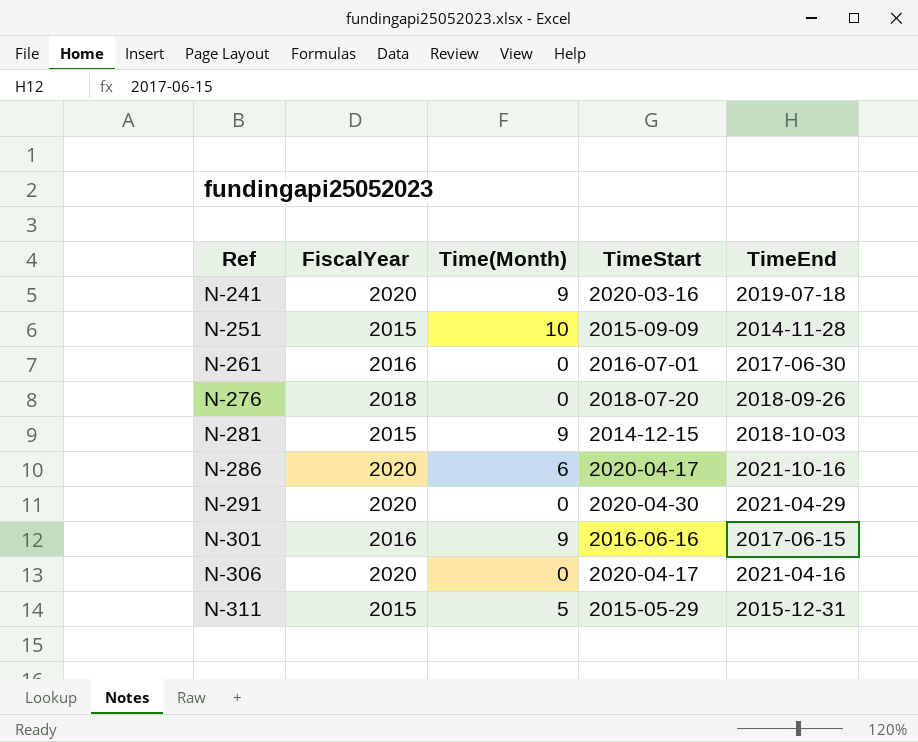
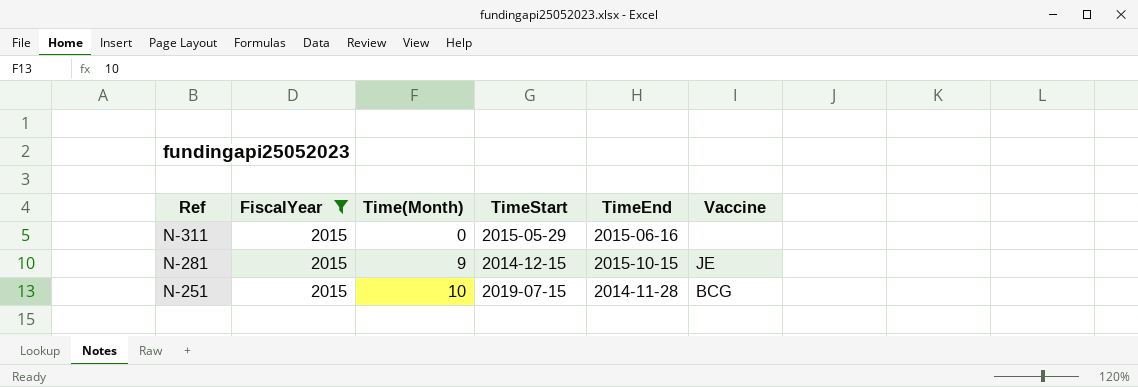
filter: none -> FiscalYear = 2015
row order: Ref ascending -> Ref descending
column Vaccine | position: none -> 6
N-311 | Time(Month): 5 -> 0
N-311 | TimeEnd: 2015-12-31 -> 2015-06-16
N-281 | TimeEnd: 2018-10-03 -> 2015-10-15
N-251 | TimeStart: 2015-09-09 -> 2019-07-15

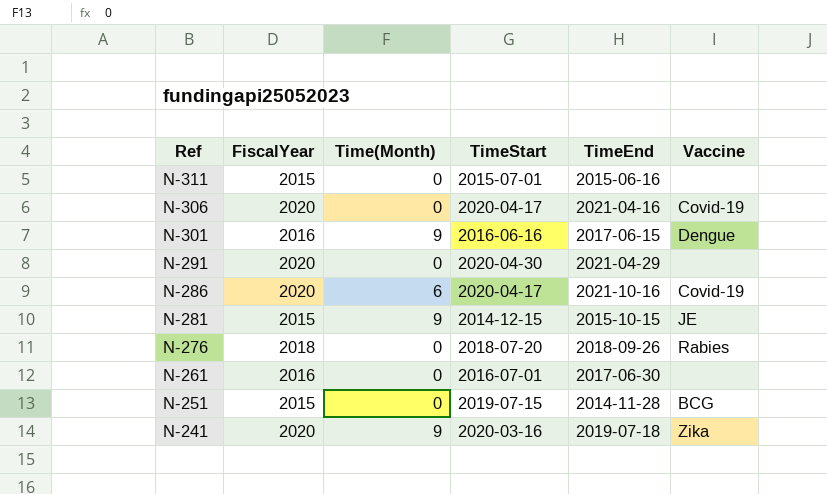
filter: FiscalYear = 2015 -> none
N-311 | TimeStart: 2015-05-29 -> 2015-07-01
N-251 | Time(Month): 10 -> 0

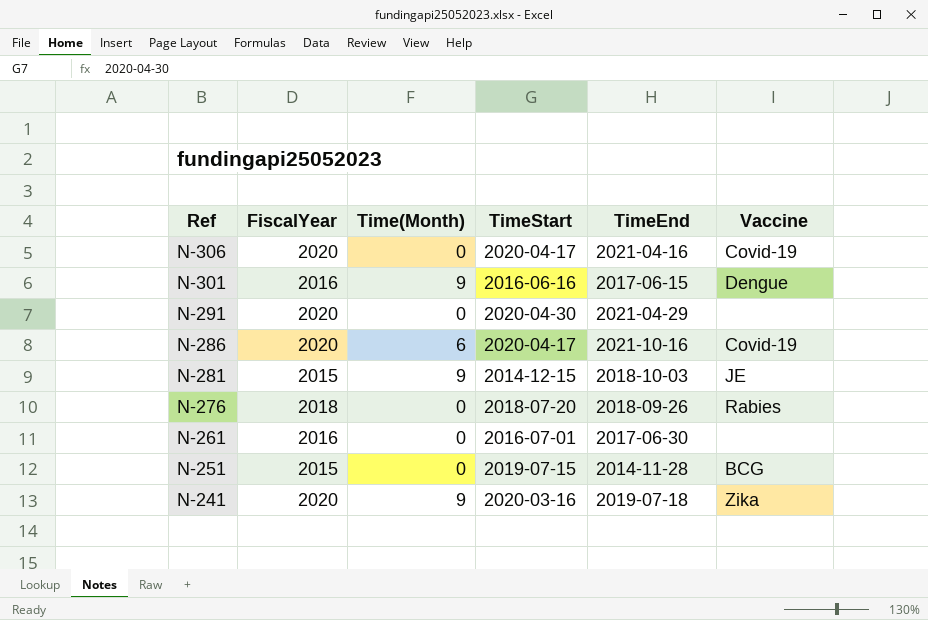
row N-311: 2015 | 0 | 2015-07-01 | 2015-06-16 | none -> none
N-281 | TimeEnd: 2015-10-15 -> 2018-10-03

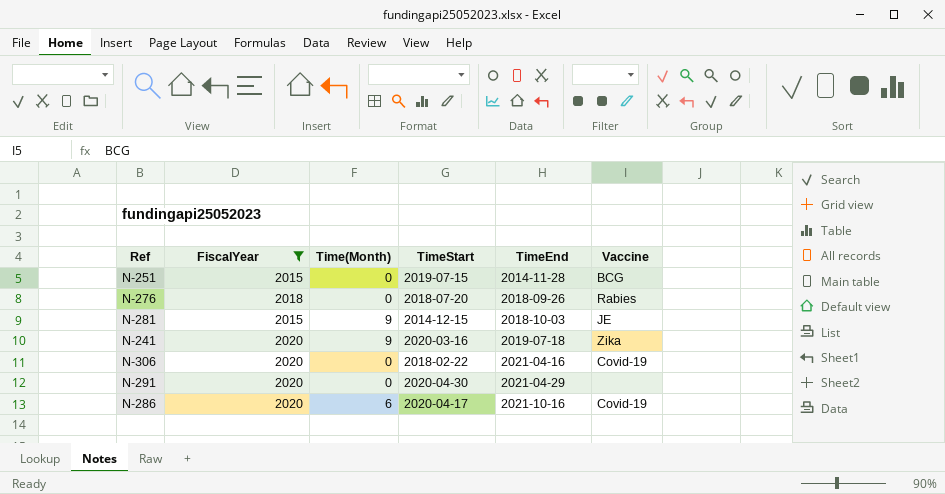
filter: none -> FiscalYear != 2016
row order: Ref descending -> TimeEnd ascending
N-306 | TimeStart: 2020-04-17 -> 2018-02-22

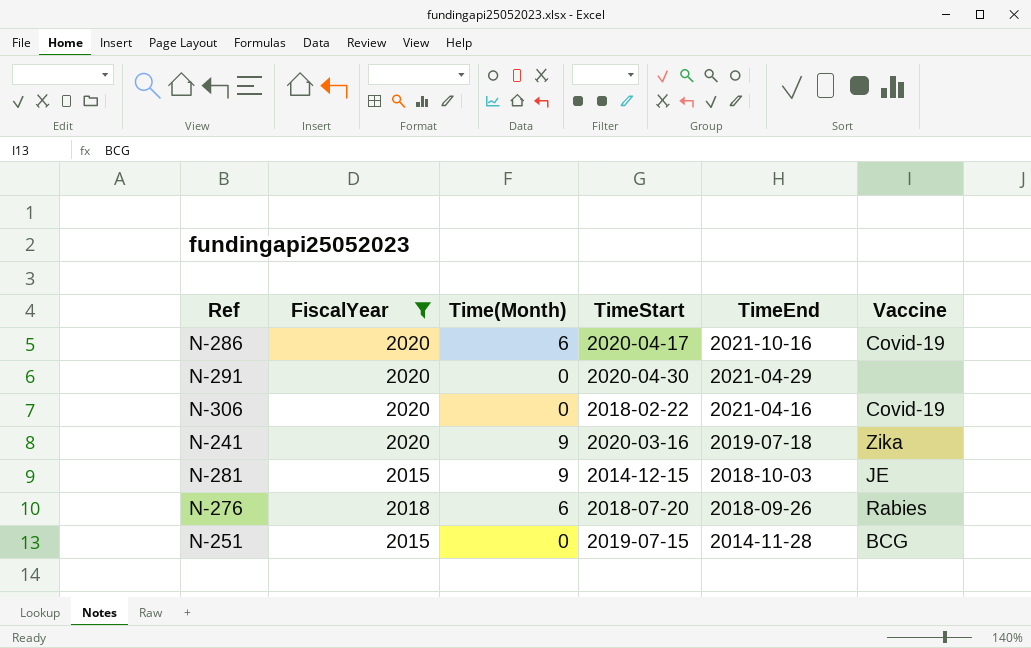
row order: TimeEnd ascending -> TimeEnd descending
N-276 | Time(Month): 0 -> 6

